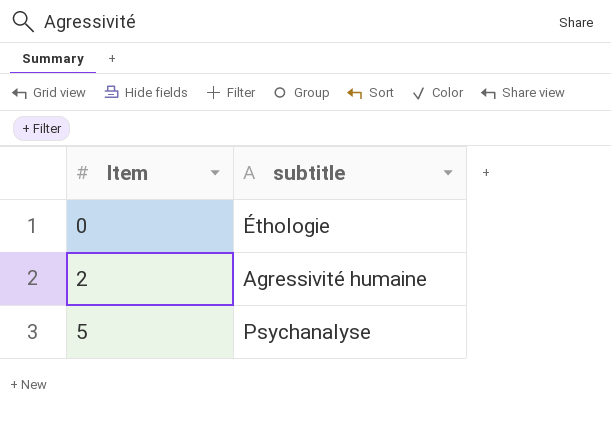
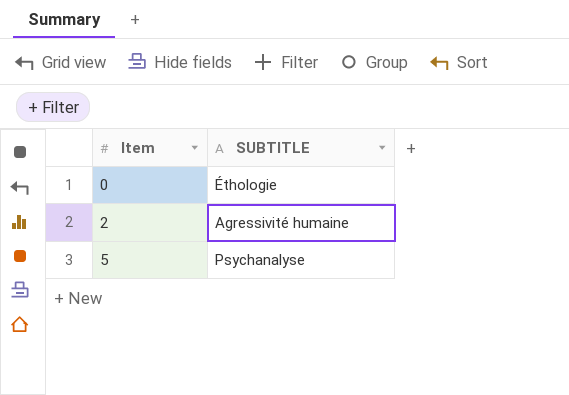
column name: subtitle -> SUBTITLE

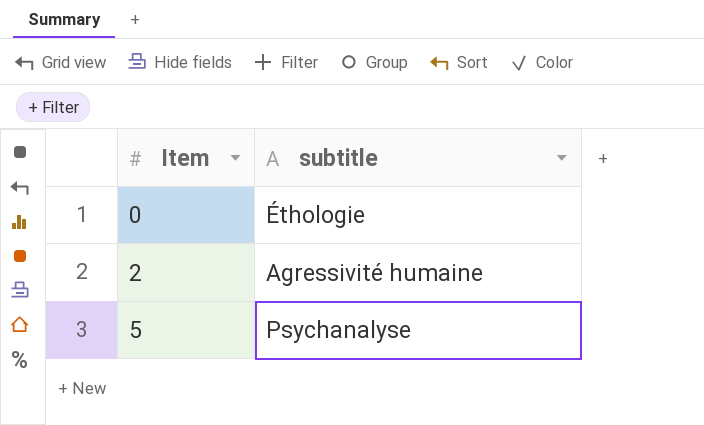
column name: SUBTITLE -> subtitle

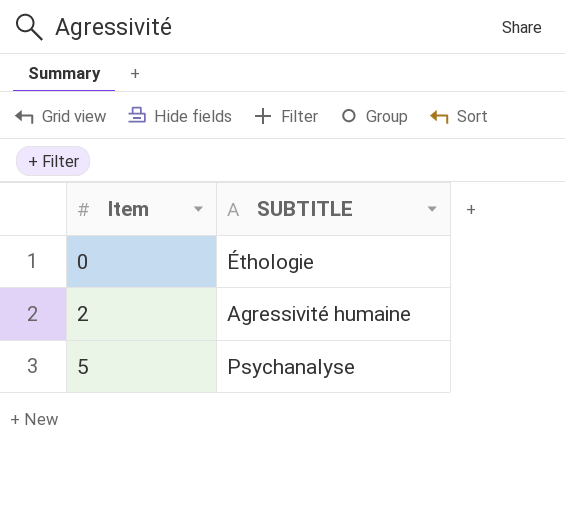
column name: subtitle -> SUBTITLE

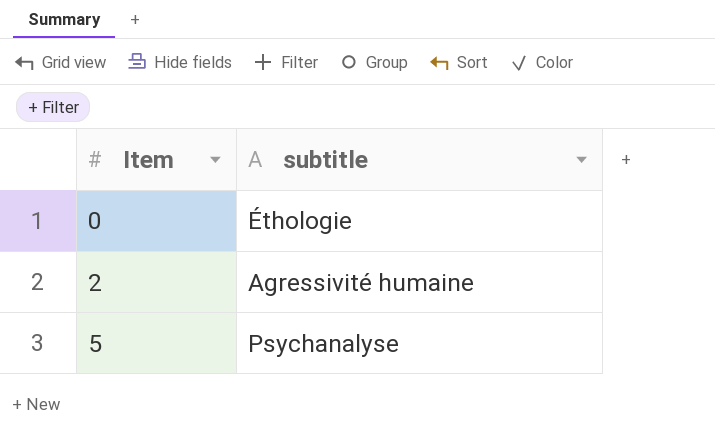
column name: SUBTITLE -> subtitle

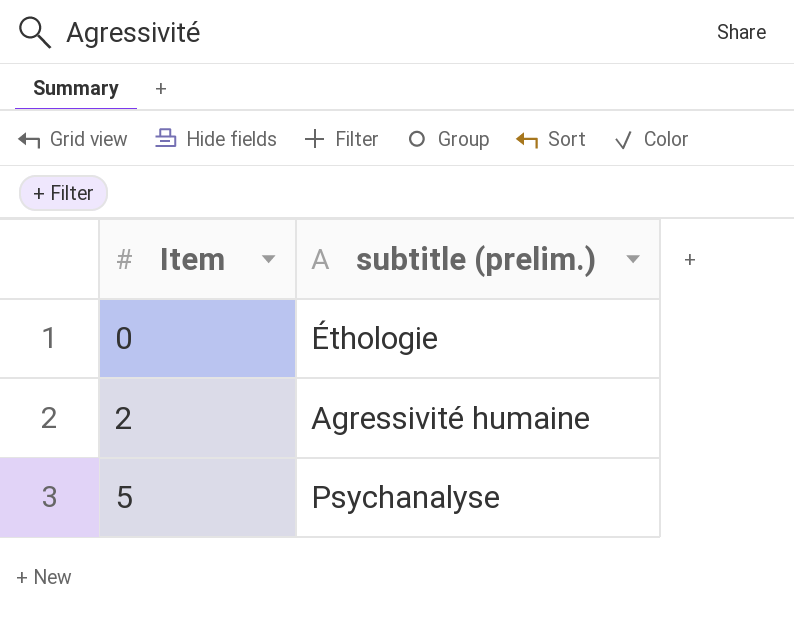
column name: subtitle -> subtitle (prelim.)

